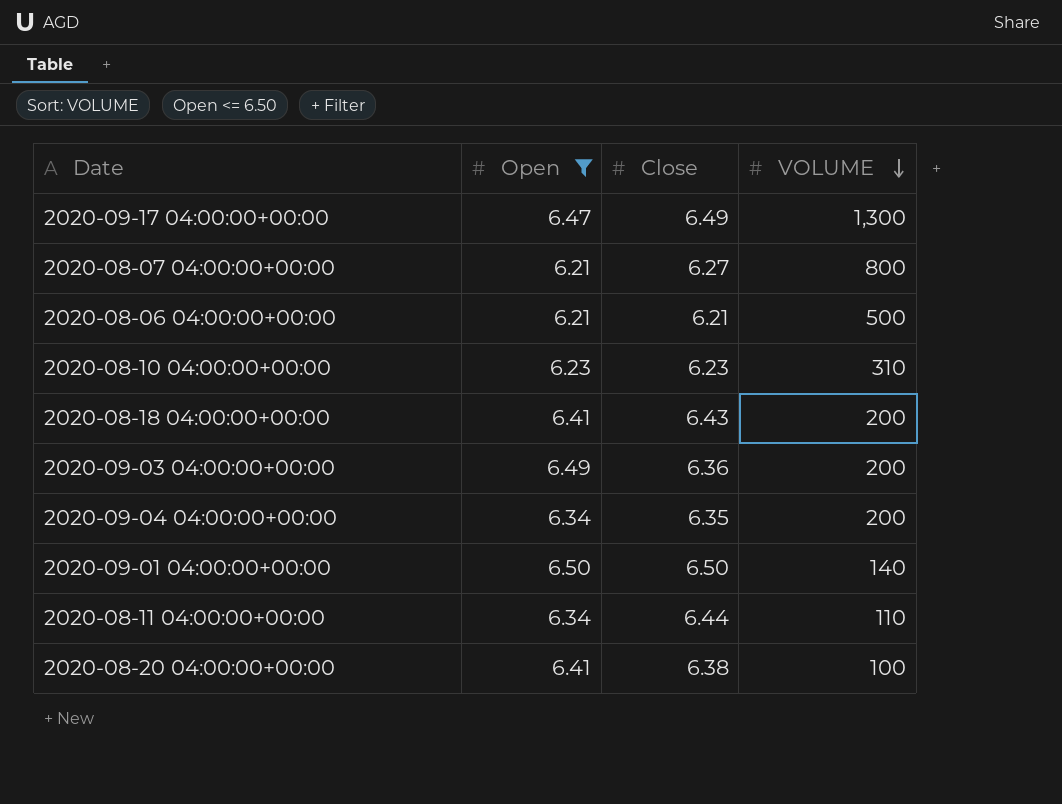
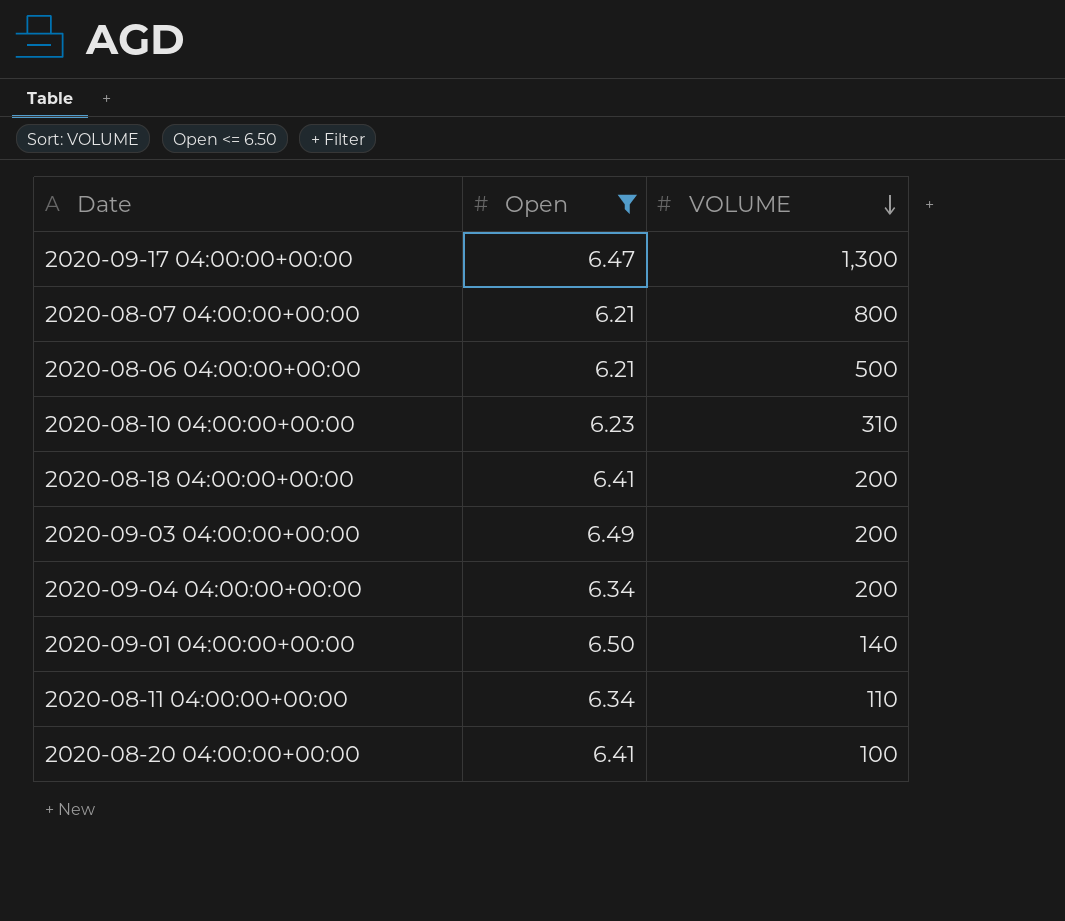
column Close | position: 3 -> none

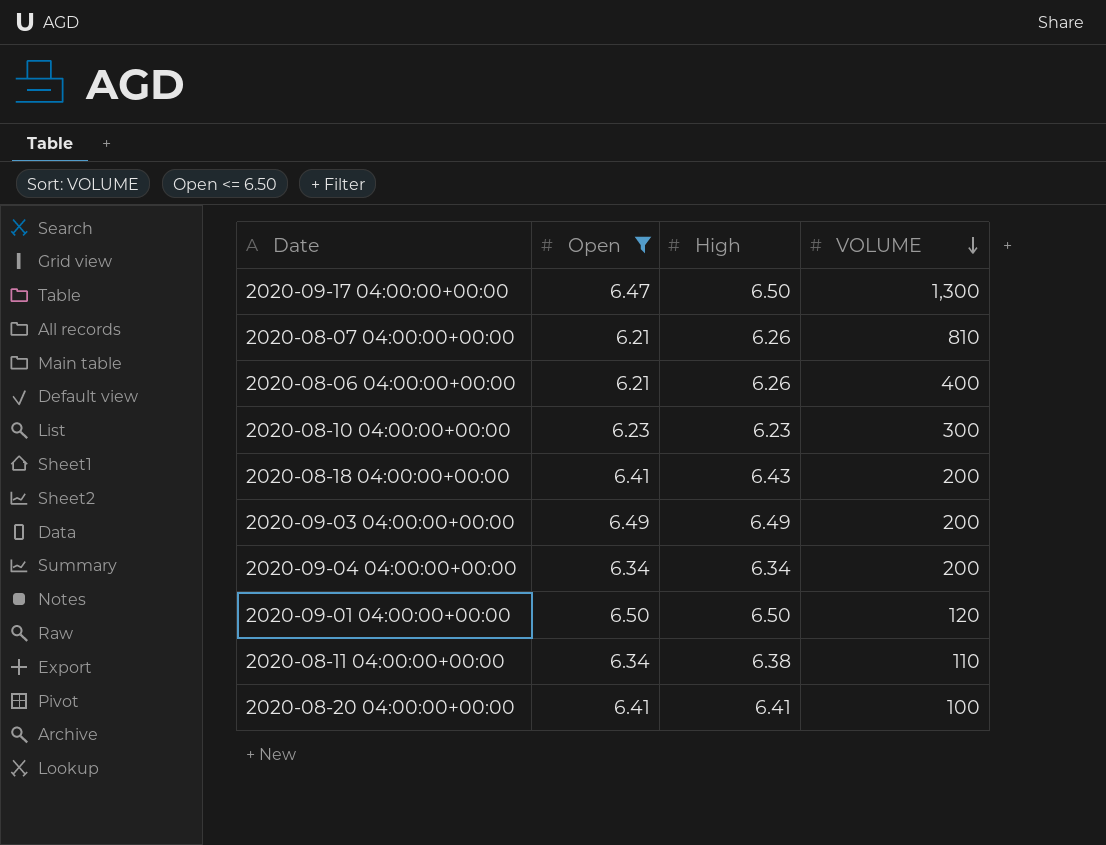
column High | position: none -> 3
2020-08-07 04:00:00+00:00 | VOLUME: 800 -> 810
2020-08-06 04:00:00+00:00 | VOLUME: 500 -> 400
2020-08-10 04:00:00+00:00 | VOLUME: 310 -> 300
2020-09-01 04:00:00+00:00 | VOLUME: 140 -> 120

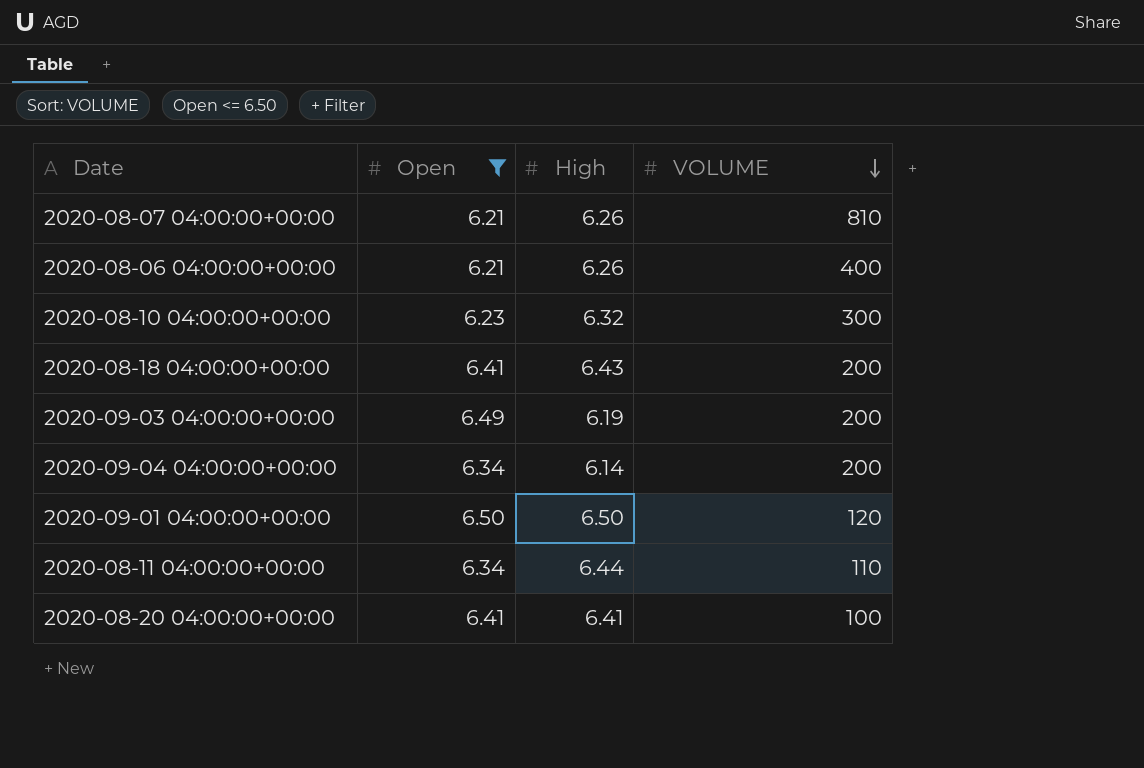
row 2020-09-17 04:00:00+00:00: 6.47 | 6.50 | 1,300 -> none
2020-08-10 04:00:00+00:00 | High: 6.23 -> 6.32
2020-09-03 04:00:00+00:00 | High: 6.49 -> 6.19
2020-09-04 04:00:00+00:00 | High: 6.34 -> 6.14
2020-08-11 04:00:00+00:00 | High: 6.38 -> 6.44

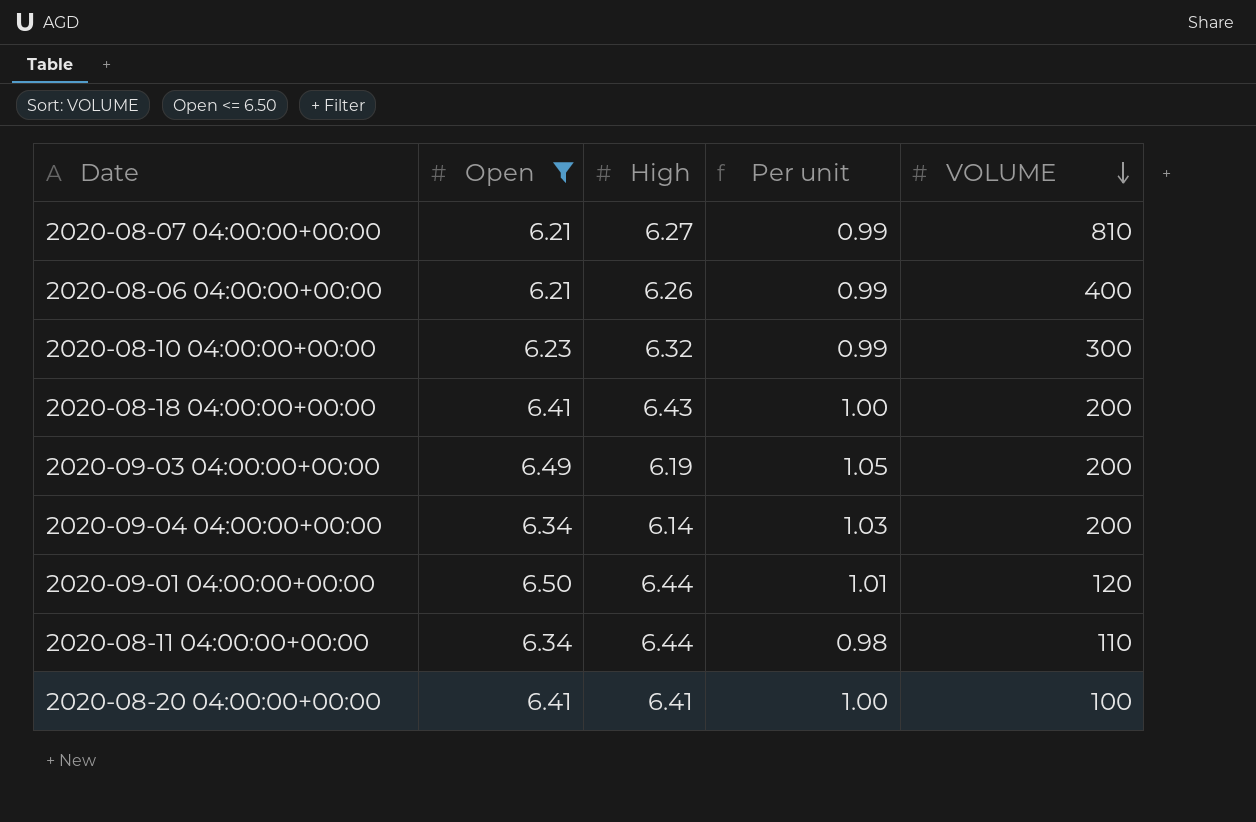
column Per unit | formula: none -> [Open] / [High]
2020-08-07 04:00:00+00:00 | High: 6.26 -> 6.27
2020-09-01 04:00:00+00:00 | High: 6.50 -> 6.44

